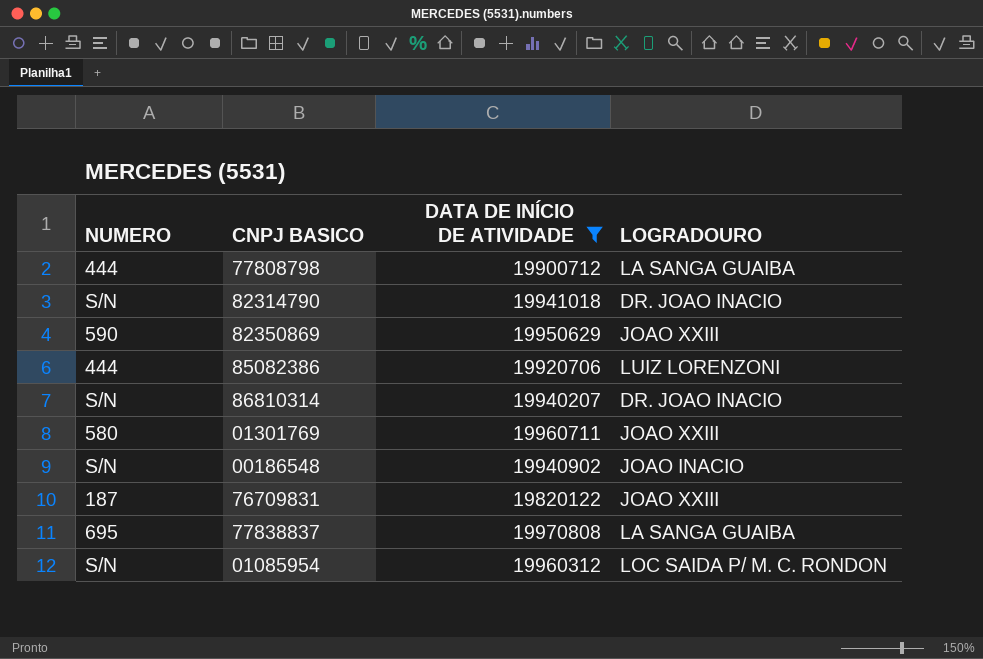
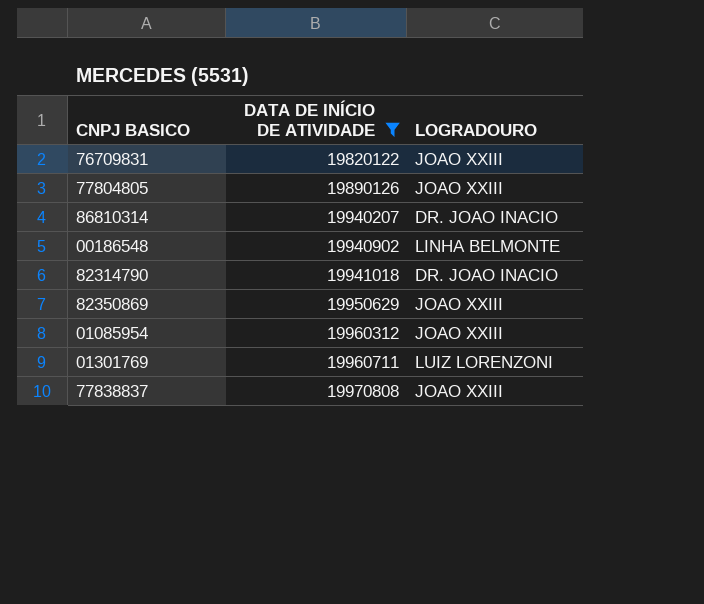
row order: none -> DATA DE INÍCIO DE ATIVIDADE ascending
column NUMERO | position: 1 -> none
row 77808798: 444 | 19900712 | LA SANGA GUAIBA -> none
row 85082386: 444 | 19920706 | LUIZ LORENZONI -> none
row 77804805: none -> 19890126 | JOAO XXIII
00186548 | LOGRADOURO: JOAO INACIO -> LINHA BELMONTE
01085954 | LOGRADOURO: LOC SAIDA P/ M. C. RONDON -> JOAO XXIII
01301769 | LOGRADOURO: JOAO XXIII -> LUIZ LORENZONI
77838837 | LOGRADOURO: LA SANGA GUAIBA -> JOAO XXIII

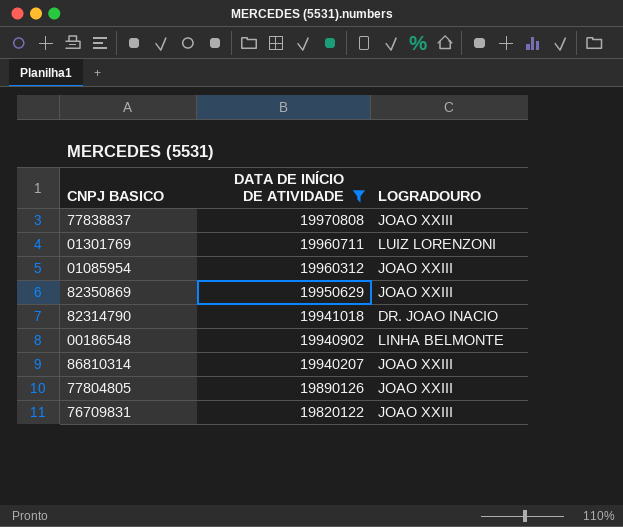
row order: DATA DE INÍCIO DE ATIVIDADE ascending -> DATA DE INÍCIO DE ATIVIDADE descending
86810314 | LOGRADOURO: DR. JOAO INACIO -> JOAO XXIII

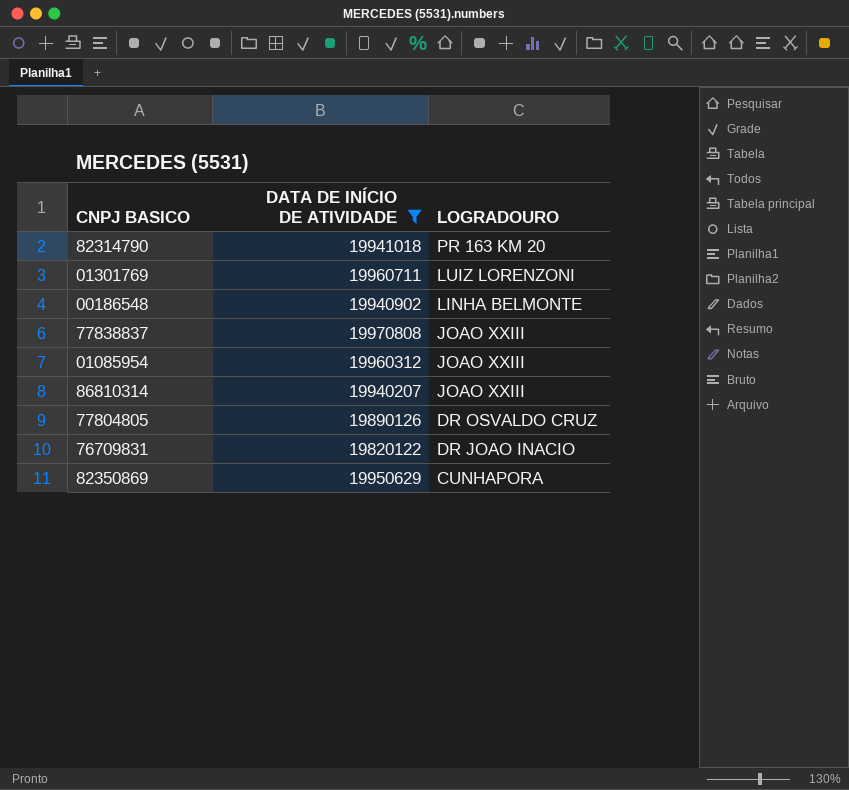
row order: DATA DE INÍCIO DE ATIVIDADE descending -> LOGRADOURO descending
82314790 | LOGRADOURO: DR. JOAO INACIO -> PR 163 KM 20
77804805 | LOGRADOURO: JOAO XXIII -> DR OSVALDO CRUZ
76709831 | LOGRADOURO: JOAO XXIII -> DR JOAO INACIO
82350869 | LOGRADOURO: JOAO XXIII -> CUNHAPORA

